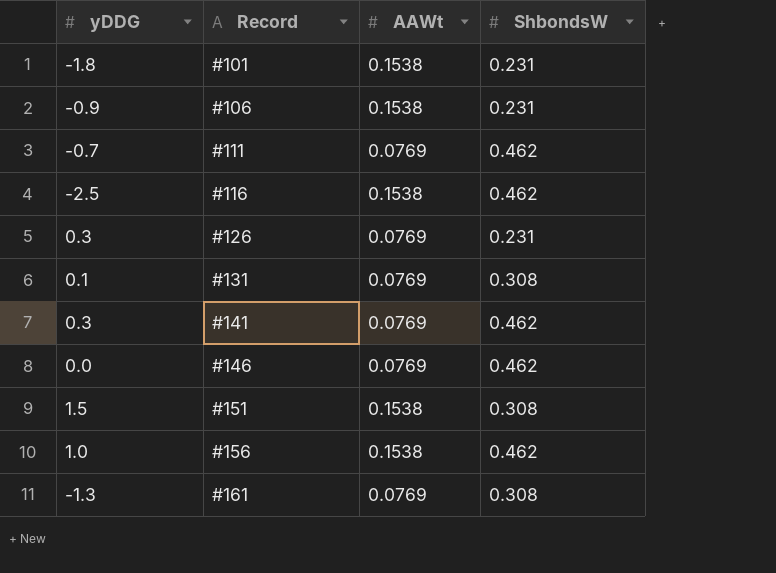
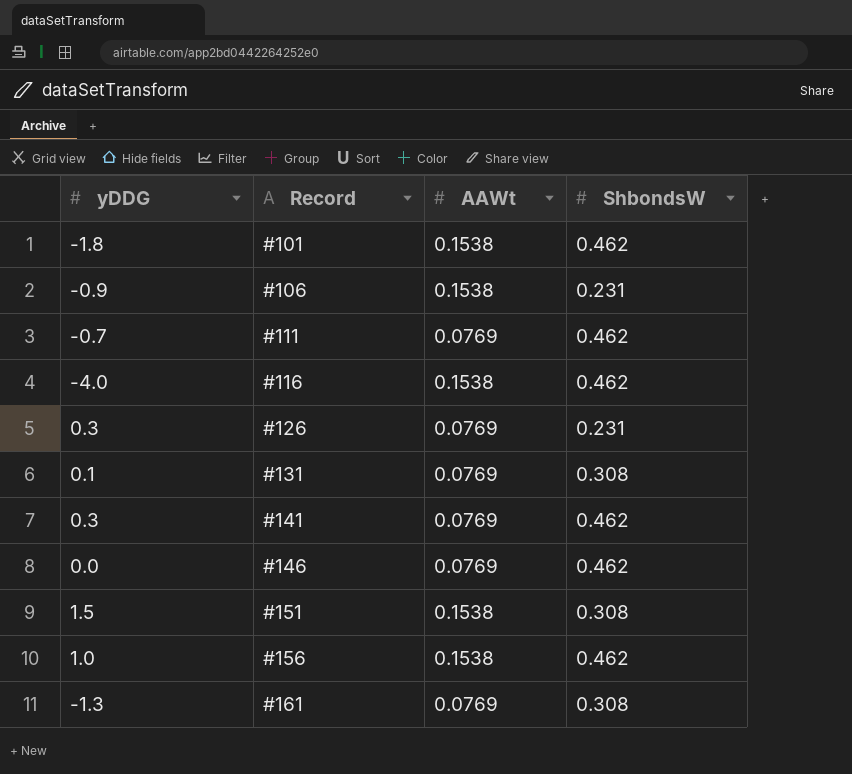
#101 | ShbondsW: 0.231 -> 0.462
#116 | yDDG: -2.5 -> -4.0

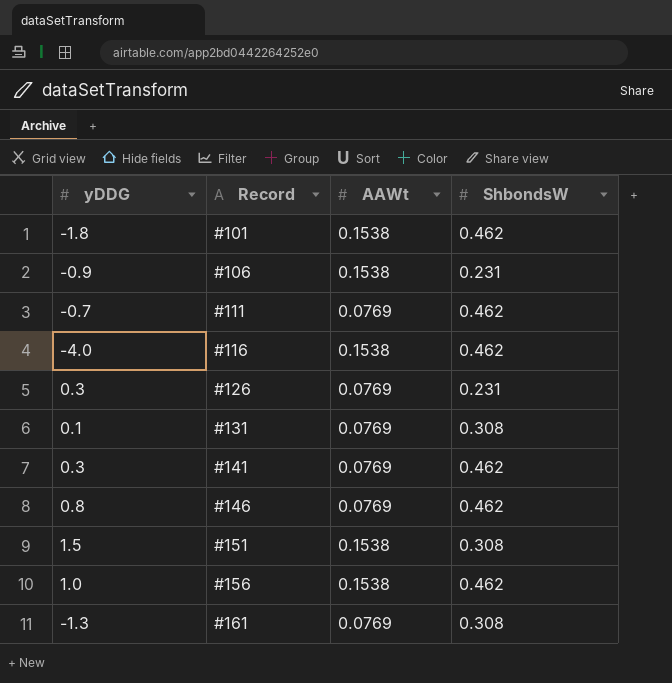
#146 | yDDG: 0.0 -> 0.8

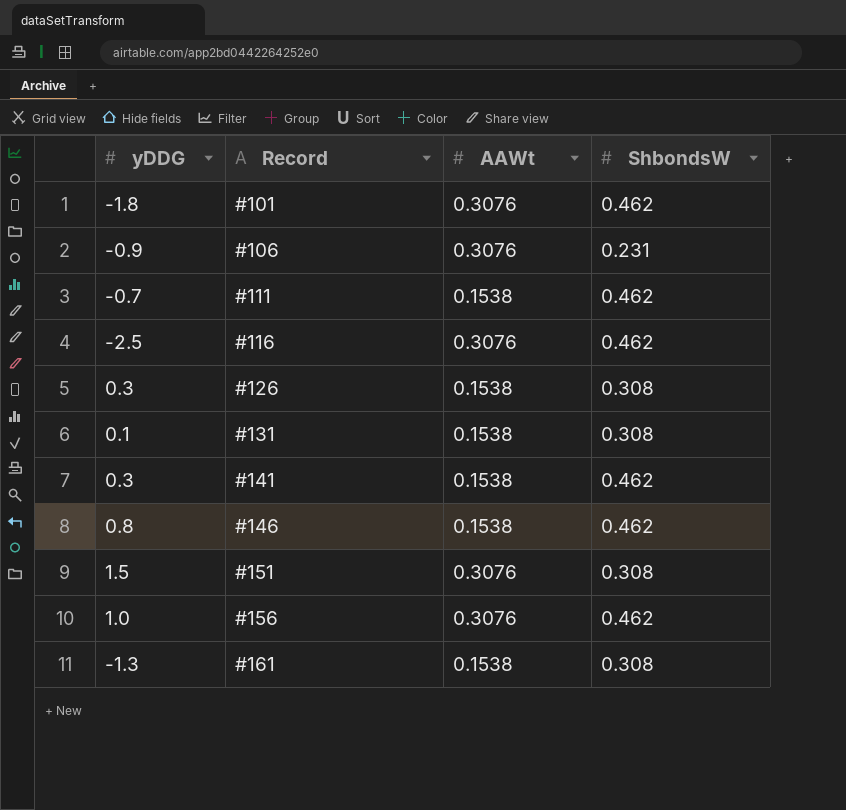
#101 | AAWt: 0.1538 -> 0.3076
#106 | AAWt: 0.1538 -> 0.3076
#111 | AAWt: 0.0769 -> 0.1538
#116 | yDDG: -4.0 -> -2.5
#116 | AAWt: 0.1538 -> 0.3076
#126 | AAWt: 0.0769 -> 0.1538
#126 | ShbondsW: 0.231 -> 0.308
#131 | AAWt: 0.0769 -> 0.1538
#141 | AAWt: 0.0769 -> 0.1538
#146 | AAWt: 0.0769 -> 0.1538
#151 | AAWt: 0.1538 -> 0.3076
#156 | AAWt: 0.1538 -> 0.3076
#161 | AAWt: 0.0769 -> 0.1538

